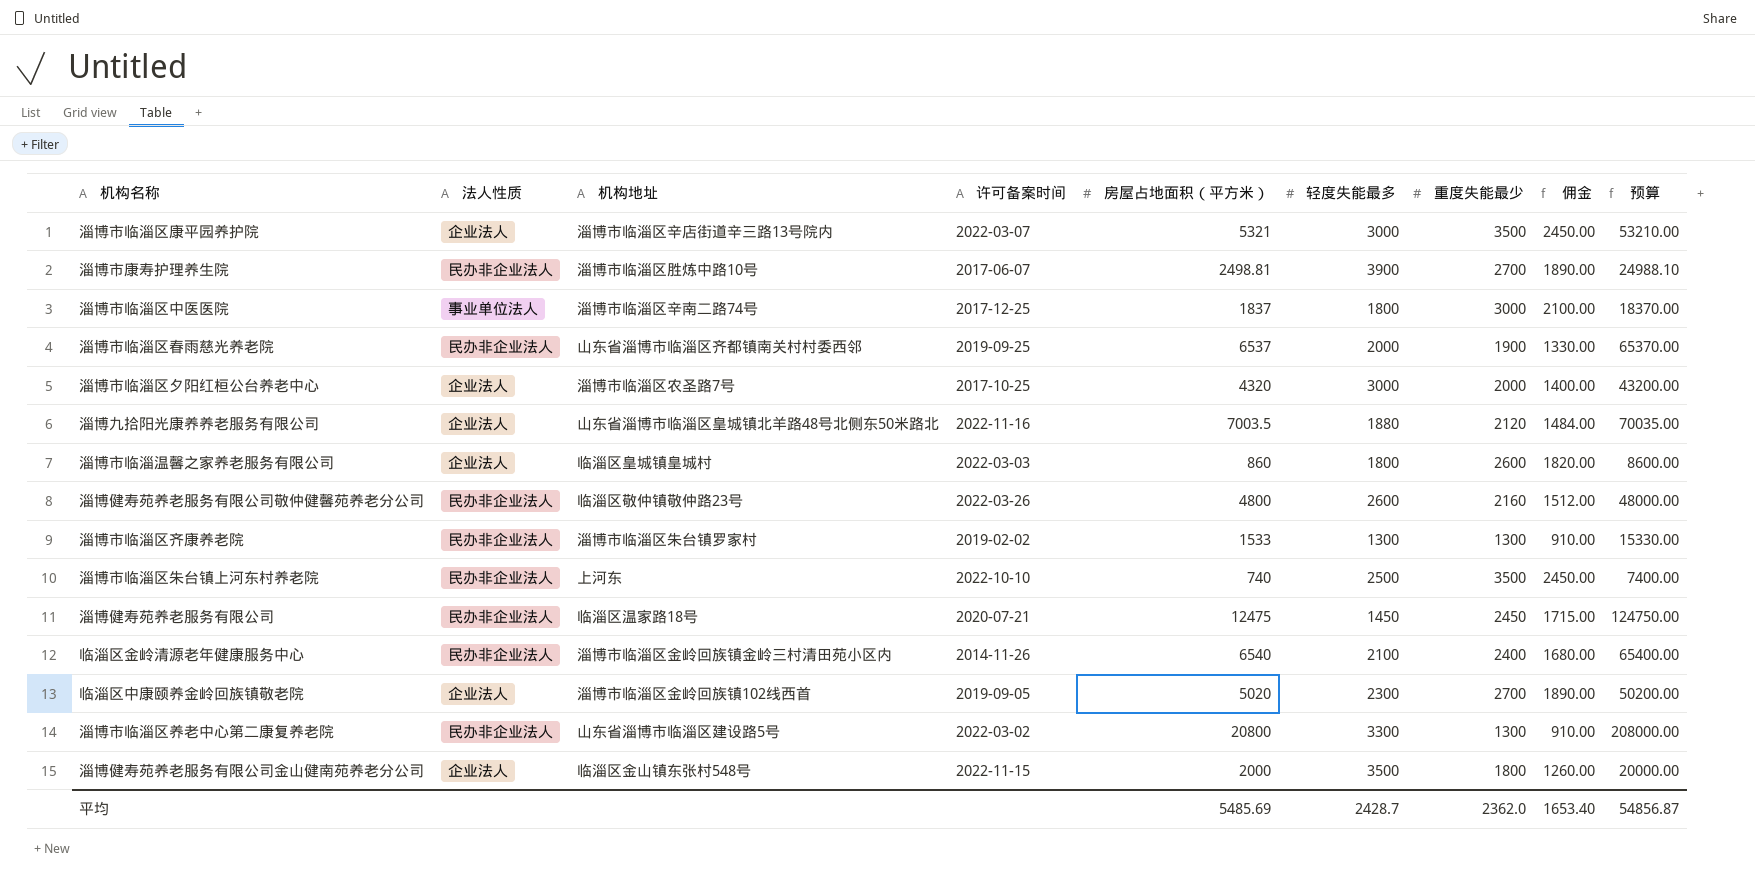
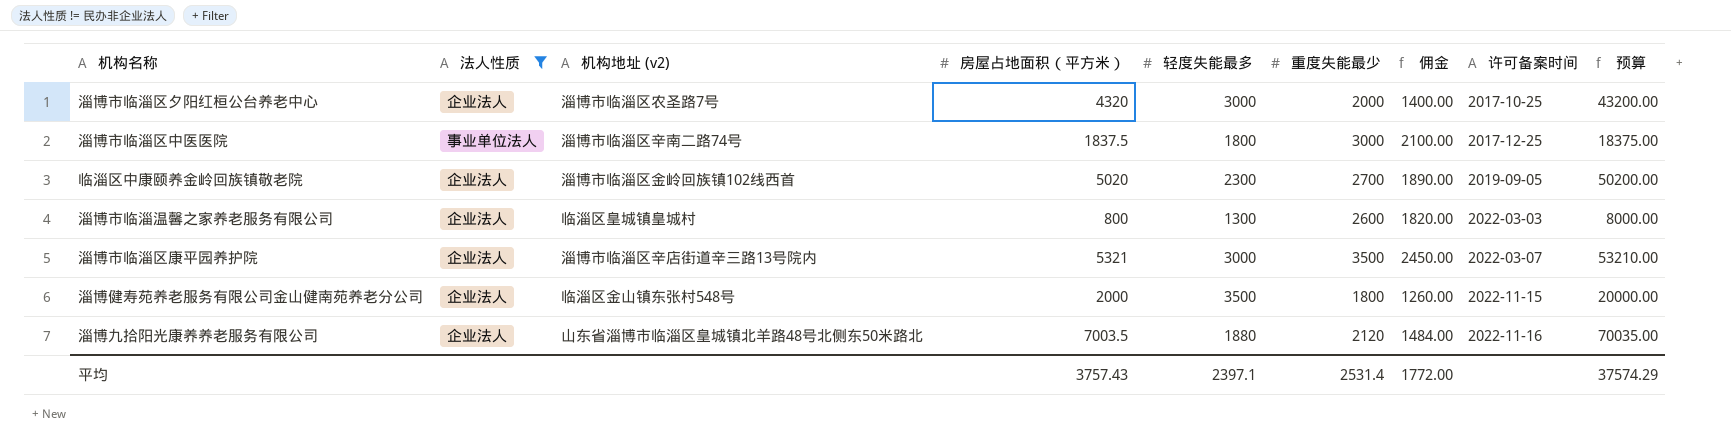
filter: none -> 法人性质 != 民办非企业法人
row order: none -> 许可备案时间 ascending
column name: 机构地址 -> 机构地址 (v2)
column 许可备案时间 | position: 4 -> 8
淄博市临淄区中医医院 | 房屋占地面积（平方米）: 1837 -> 1837.5
淄博市临淄区中医医院 | 预算: 18370.00 -> 18375.00
淄博市临淄温馨之家养老服务有限公司 | 房屋占地面积（平方米）: 860 -> 800
淄博市临淄温馨之家养老服务有限公司 | 轻度失能最多: 1800 -> 1300
淄博市临淄温馨之家养老服务有限公司 | 预算: 8600.00 -> 8000.00
平均 | 房屋占地面积（平方米）: 5485.69 -> 3757.43
平均 | 轻度失能最多: 2428.7 -> 2397.1
平均 | 重度失能最少: 2362.0 -> 2531.4
平均 | 佣金: 1653.40 -> 1772.00
平均 | 预算: 54856.87 -> 37574.29

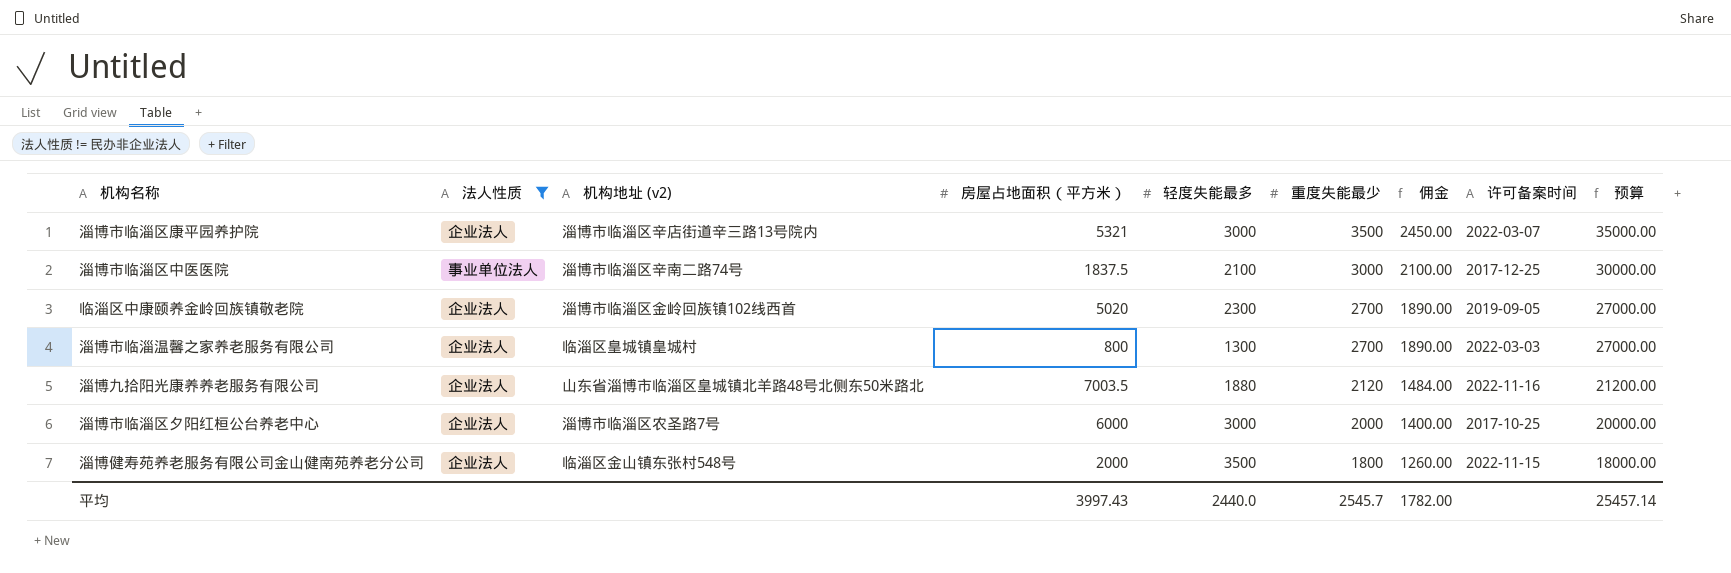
row order: 许可备案时间 ascending -> 重度失能最少 descending
column 预算 | formula: [房屋占地面积（平方米）] * 10 -> [重度失能最少] * 10
淄博市临淄区中医医院 | 轻度失能最多: 1800 -> 2100
淄博市临淄温馨之家养老服务有限公司 | 重度失能最少: 2600 -> 2700
淄博市临淄温馨之家养老服务有限公司 | 佣金: 1820.00 -> 1890.00
淄博市临淄区夕阳红桓公台养老中心 | 房屋占地面积（平方米）: 4320 -> 6000
平均 | 房屋占地面积（平方米）: 3757.43 -> 3997.43
平均 | 轻度失能最多: 2397.1 -> 2440.0
平均 | 重度失能最少: 2531.4 -> 2545.7
平均 | 佣金: 1772.00 -> 1782.00
平均 | 预算: 37574.29 -> 25457.14

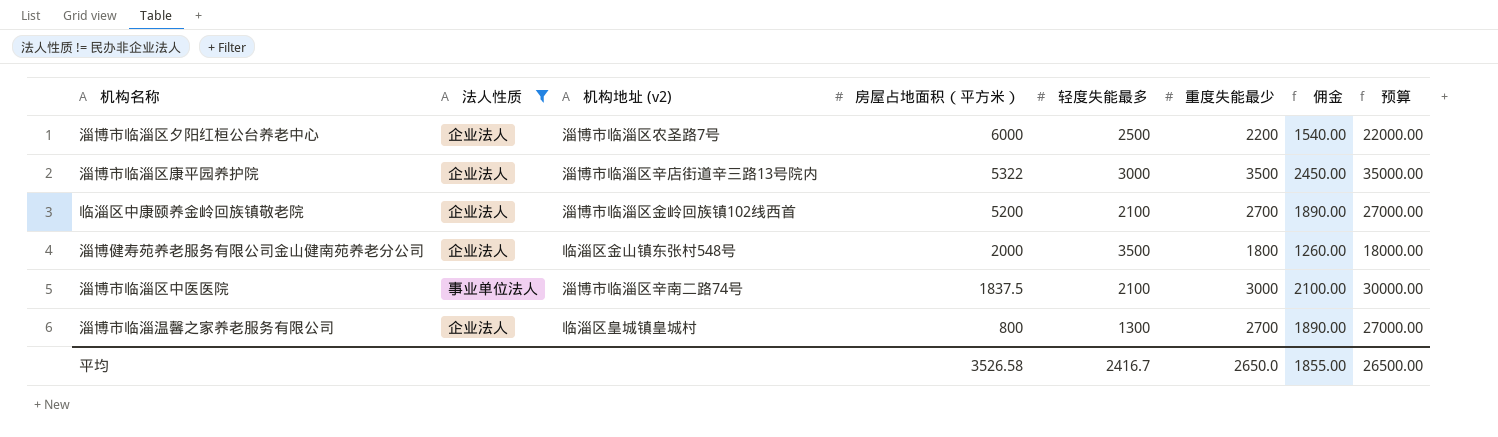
row order: 重度失能最少 descending -> 房屋占地面积（平方米） descending
column 许可备案时间 | position: 8 -> none
row 淄博九拾阳光康养养老服务有限公司: 企业法人 | 山东省淄博市临淄区皇城镇北羊路48号北侧东50米路北 | 7003.5 | 1880 | 2120 | 1484.00 | 2022-11-16 | 21200.00 -> none
淄博市临淄区夕阳红桓公台养老中心 | 轻度失能最多: 3000 -> 2500
淄博市临淄区夕阳红桓公台养老中心 | 重度失能最少: 2000 -> 2200
淄博市临淄区夕阳红桓公台养老中心 | 佣金: 1400.00 -> 1540.00
淄博市临淄区夕阳红桓公台养老中心 | 预算: 20000.00 -> 22000.00
淄博市临淄区康平园养护院 | 房屋占地面积（平方米）: 5321 -> 5322
临淄区中康颐养金岭回族镇敬老院 | 房屋占地面积（平方米）: 5020 -> 5200
临淄区中康颐养金岭回族镇敬老院 | 轻度失能最多: 2300 -> 2100
平均 | 房屋占地面积（平方米）: 3997.43 -> 3526.58
平均 | 轻度失能最多: 2440.0 -> 2416.7
平均 | 重度失能最少: 2545.7 -> 2650.0
平均 | 佣金: 1782.00 -> 1855.00
平均 | 预算: 25457.14 -> 26500.00

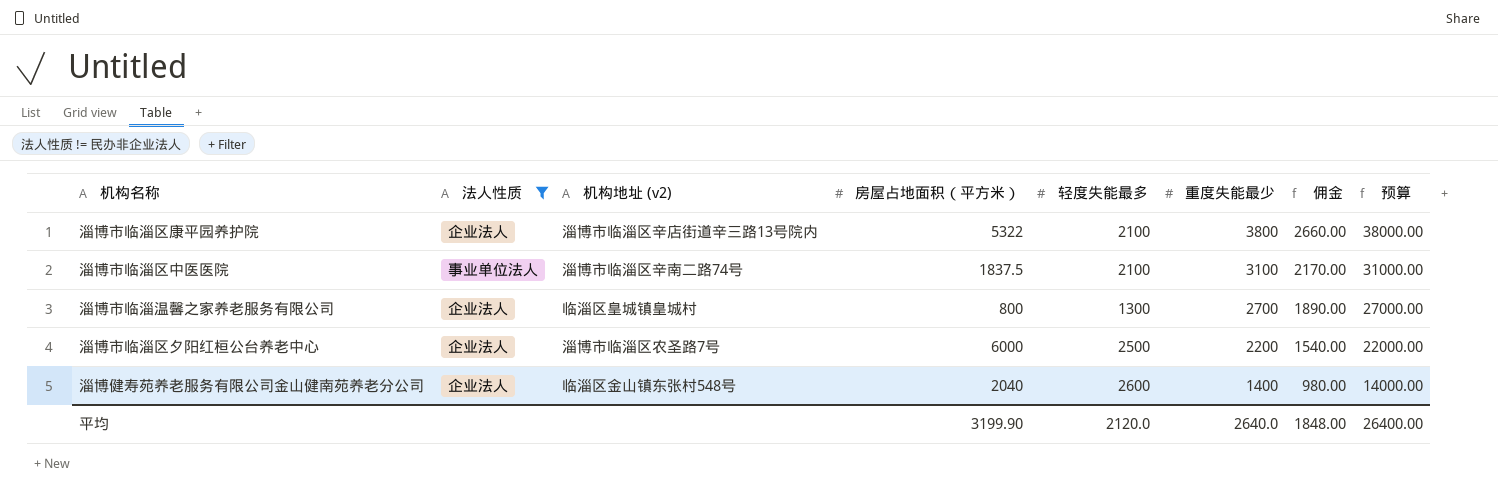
row order: 房屋占地面积（平方米） descending -> 重度失能最少 descending
row 临淄区中康颐养金岭回族镇敬老院: 企业法人 | 淄博市临淄区金岭回族镇102线西首 | 5200 | 2100 | 2700 | 1890.00 | 27000.00 -> none
淄博市临淄区康平园养护院 | 轻度失能最多: 3000 -> 2100
淄博市临淄区康平园养护院 | 重度失能最少: 3500 -> 3800
淄博市临淄区康平园养护院 | 佣金: 2450.00 -> 2660.00
淄博市临淄区康平园养护院 | 预算: 35000.00 -> 38000.00
淄博市临淄区中医医院 | 重度失能最少: 3000 -> 3100
淄博市临淄区中医医院 | 佣金: 2100.00 -> 2170.00
淄博市临淄区中医医院 | 预算: 30000.00 -> 31000.00
淄博健寿苑养老服务有限公司金山健南苑养老分公司 | 房屋占地面积（平方米）: 2000 -> 2040
淄博健寿苑养老服务有限公司金山健南苑养老分公司 | 轻度失能最多: 3500 -> 2600
淄博健寿苑养老服务有限公司金山健南苑养老分公司 | 重度失能最少: 1800 -> 1400
淄博健寿苑养老服务有限公司金山健南苑养老分公司 | 佣金: 1260.00 -> 980.00
淄博健寿苑养老服务有限公司金山健南苑养老分公司 | 预算: 18000.00 -> 14000.00
平均 | 房屋占地面积（平方米）: 3526.58 -> 3199.90
平均 | 轻度失能最多: 2416.7 -> 2120.0
平均 | 重度失能最少: 2650.0 -> 2640.0
平均 | 佣金: 1855.00 -> 1848.00
平均 | 预算: 26500.00 -> 26400.00

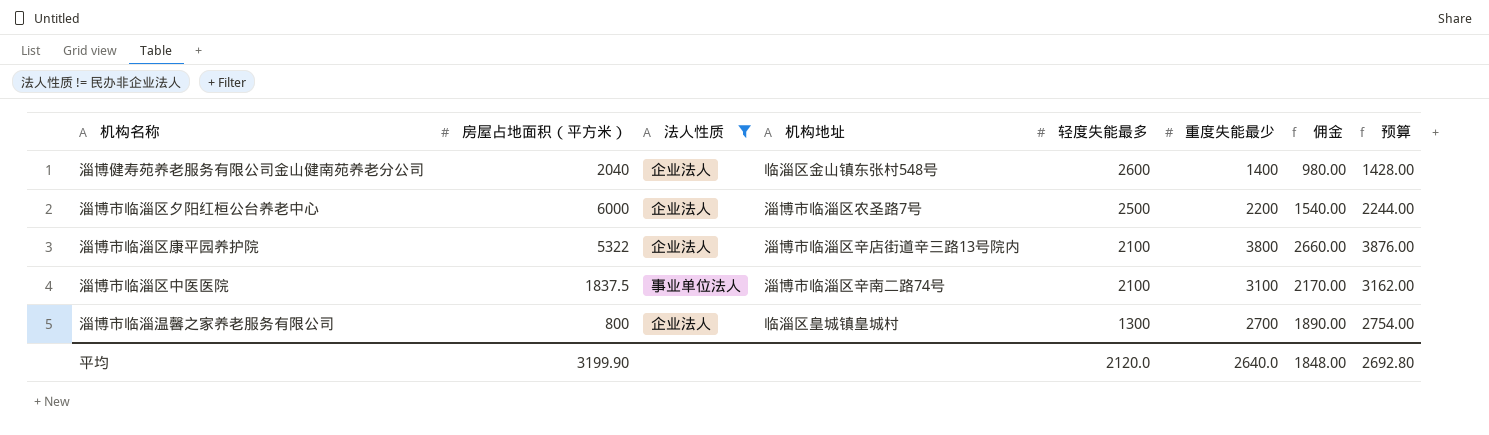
row order: 重度失能最少 descending -> 轻度失能最多 descending
column 房屋占地面积（平方米） | position: 4 -> 2
column name: 机构地址 (v2) -> 机构地址
column 预算 | formula: [重度失能最少] * 10 -> [重度失能最少] * 1.02
平均 | 预算: 26400.00 -> 2692.80

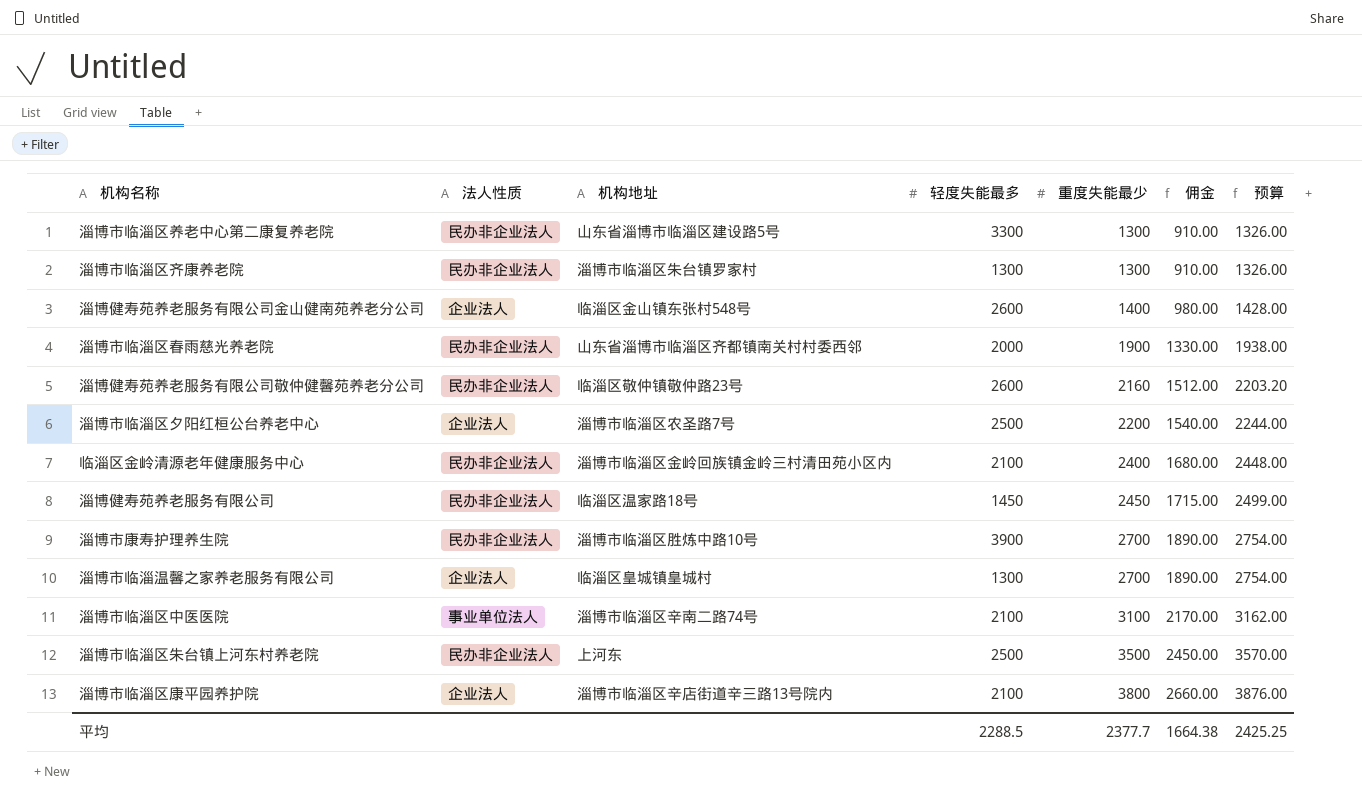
filter: 法人性质 != 民办非企业法人 -> none
row order: 轻度失能最多 descending -> 重度失能最少 ascending
column 房屋占地面积（平方米） | position: 2 -> none
平均 | 轻度失能最多: 2120.0 -> 2288.5
平均 | 重度失能最少: 2640.0 -> 2377.7
平均 | 佣金: 1848.00 -> 1664.38
平均 | 预算: 2692.80 -> 2425.25

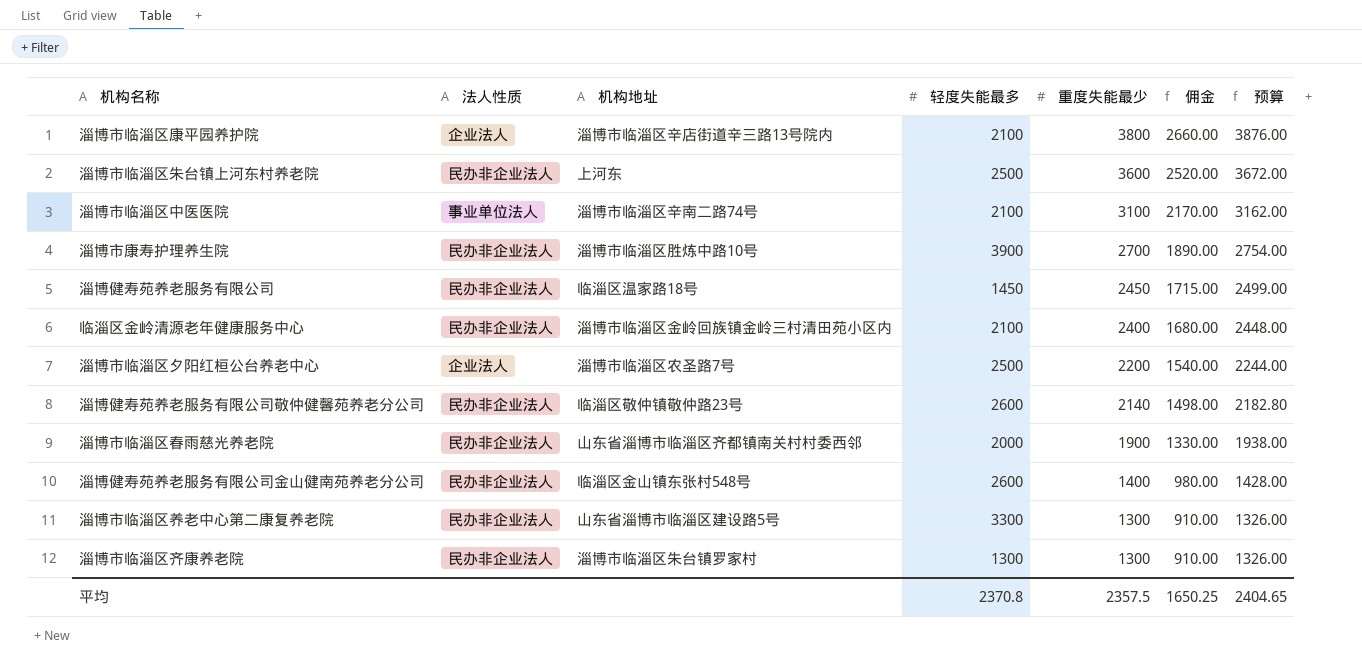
row order: 重度失能最少 ascending -> 重度失能最少 descending
row 淄博市临淄温馨之家养老服务有限公司: 企业法人 | 临淄区皇城镇皇城村 | 1300 | 2700 | 1890.00 | 2754.00 -> none
淄博市临淄区朱台镇上河东村养老院 | 重度失能最少: 3500 -> 3600
淄博市临淄区朱台镇上河东村养老院 | 佣金: 2450.00 -> 2520.00
淄博市临淄区朱台镇上河东村养老院 | 预算: 3570.00 -> 3672.00
淄博健寿苑养老服务有限公司敬仲健馨苑养老分公司 | 重度失能最少: 2160 -> 2140
淄博健寿苑养老服务有限公司敬仲健馨苑养老分公司 | 佣金: 1512.00 -> 1498.00
淄博健寿苑养老服务有限公司敬仲健馨苑养老分公司 | 预算: 2203.20 -> 2182.80
淄博健寿苑养老服务有限公司金山健南苑养老分公司 | 法人性质: 企业法人 -> 民办非企业法人
平均 | 轻度失能最多: 2288.5 -> 2370.8
平均 | 重度失能最少: 2377.7 -> 2357.5
平均 | 佣金: 1664.38 -> 1650.25
平均 | 预算: 2425.25 -> 2404.65

